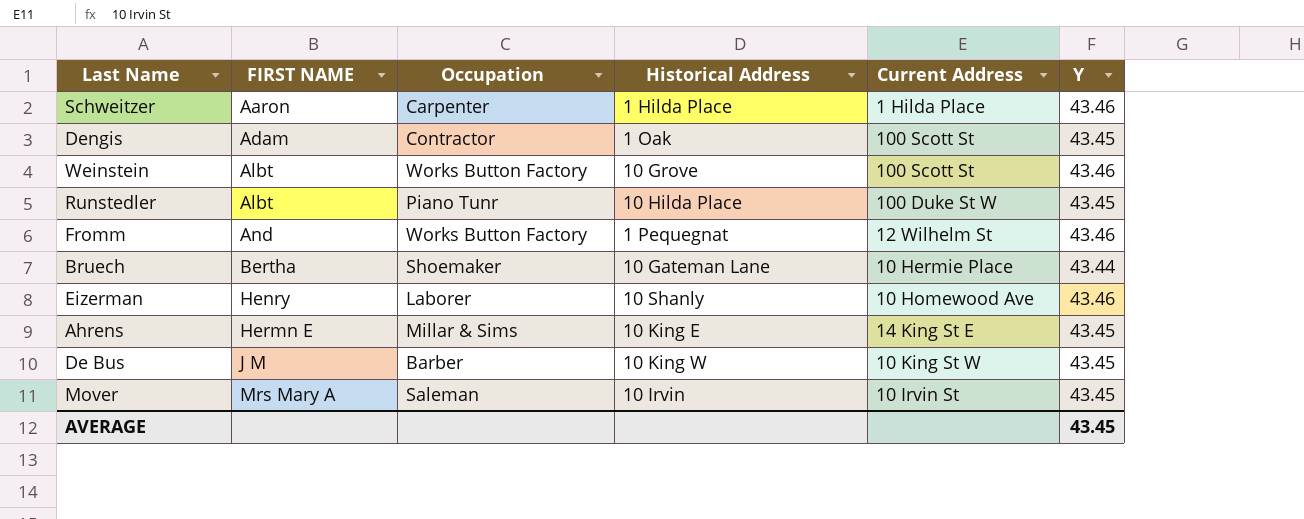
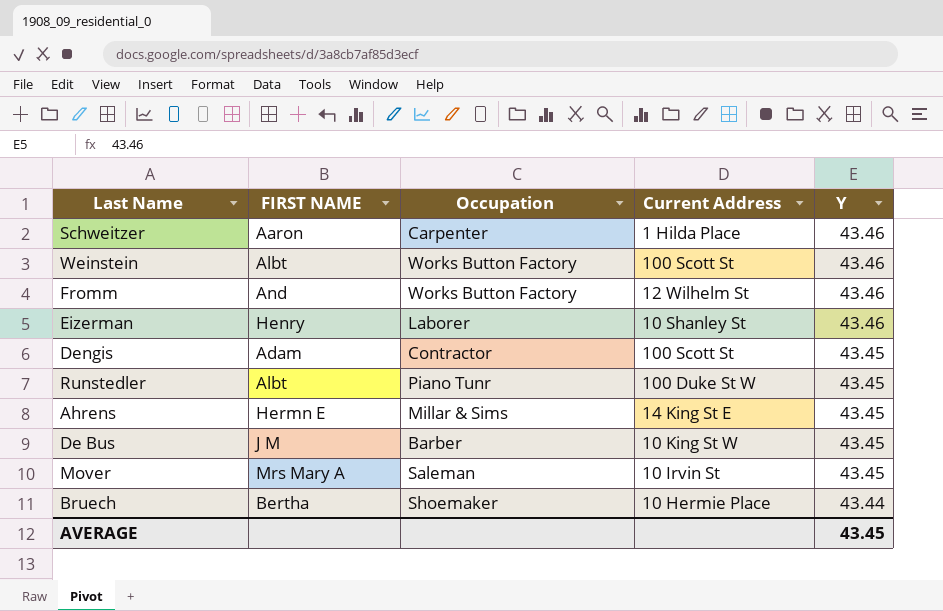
row order: FIRST NAME ascending -> Y descending
column Historical Address | position: 4 -> none
Eizerman | Current Address: 10 Homewood Ave -> 10 Shanley St

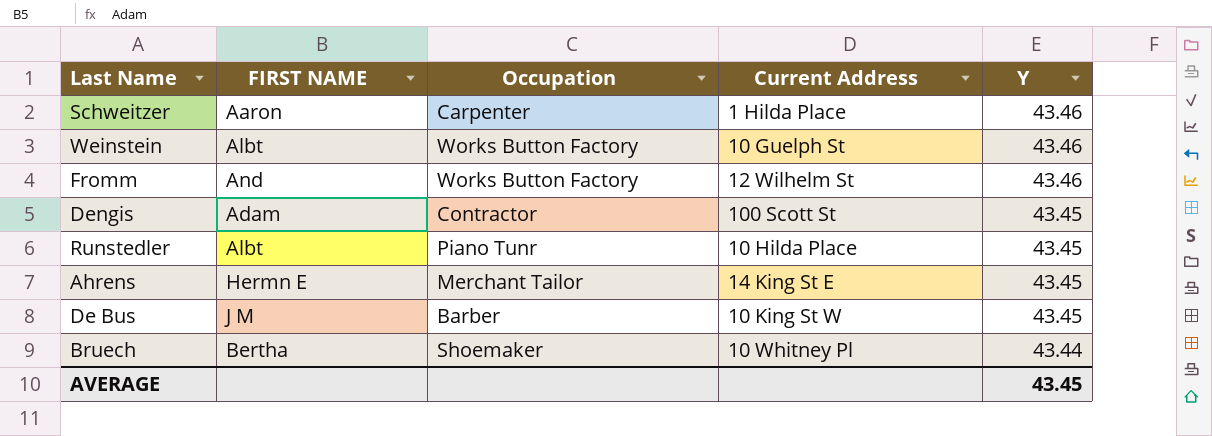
row Eizerman: Henry | Laborer | 10 Shanley St | 43.46 -> none
row Mover: Mrs Mary A | Saleman | 10 Irvin St | 43.45 -> none
Weinstein | Current Address: 100 Scott St -> 10 Guelph St
Runstedler | Current Address: 100 Duke St W -> 10 Hilda Place
Ahrens | Occupation: Millar & Sims -> Merchant Tailor
Bruech | Current Address: 10 Hermie Place -> 10 Whitney Pl

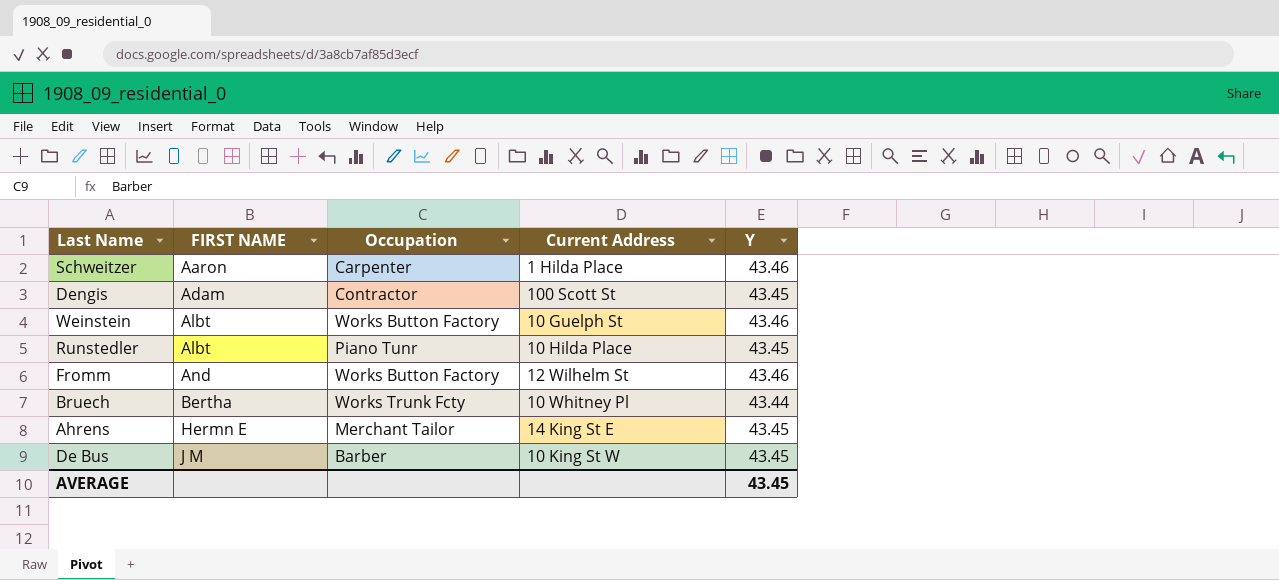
row order: Y descending -> FIRST NAME ascending
Bruech | Occupation: Shoemaker -> Works Trunk Fcty

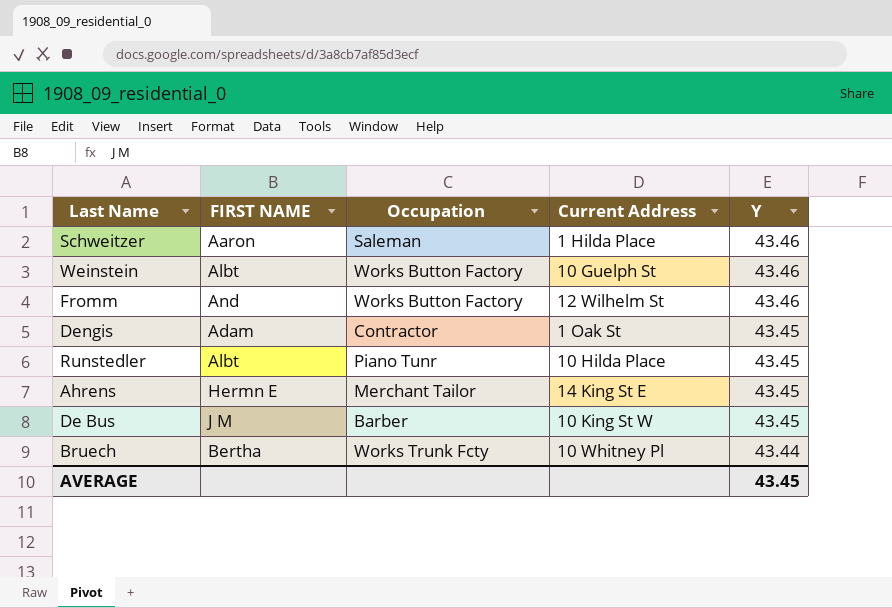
row order: FIRST NAME ascending -> Y descending
Schweitzer | Occupation: Carpenter -> Saleman
Dengis | Current Address: 100 Scott St -> 1 Oak St

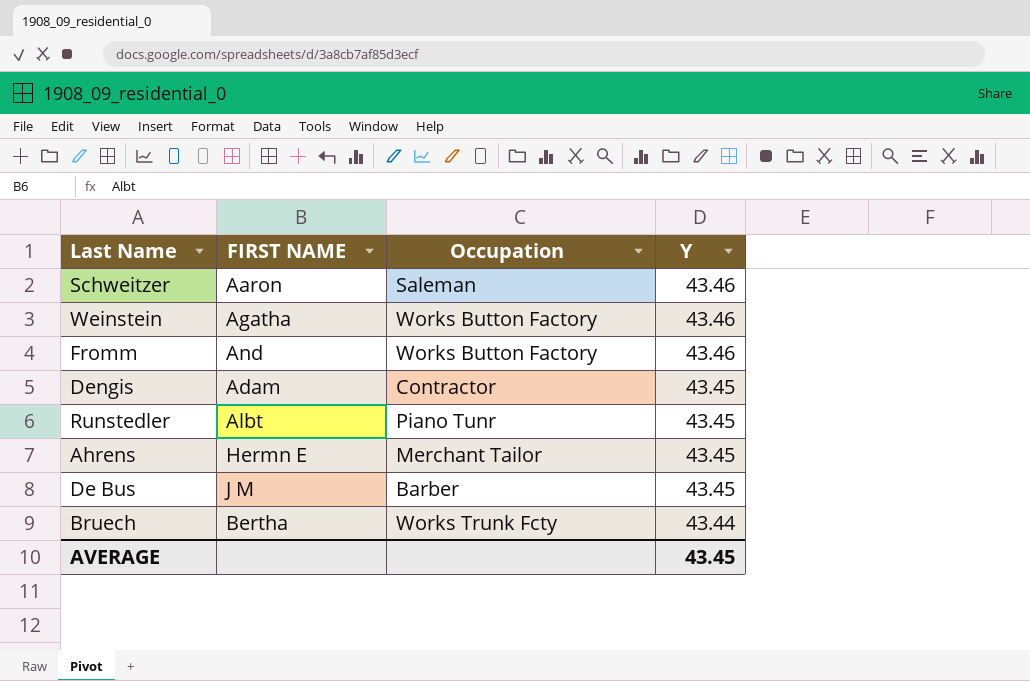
column Current Address | position: 4 -> none
Weinstein | FIRST NAME: Albt -> Agatha

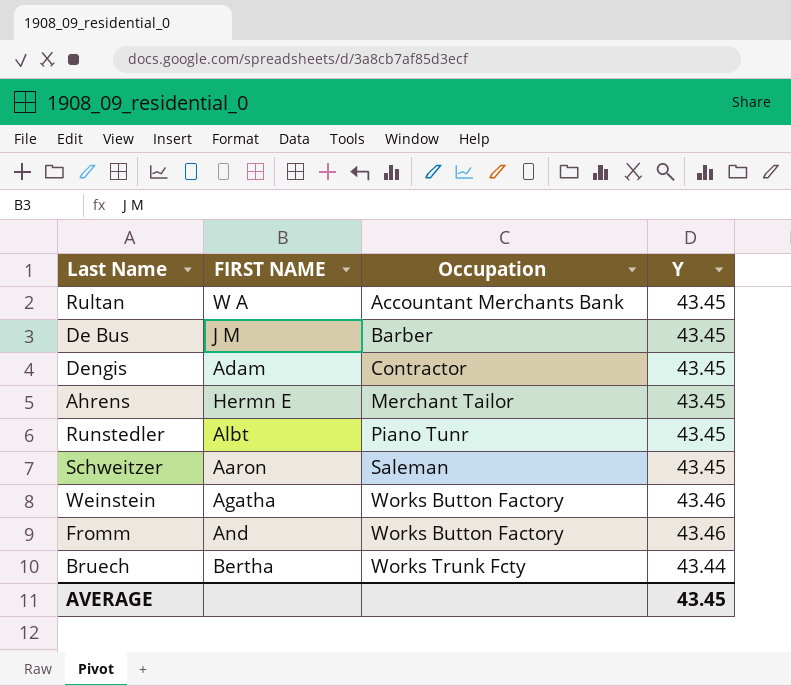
row order: Y descending -> Occupation ascending
row Rultan: none -> W A | Accountant Merchants Bank | 43.45
Schweitzer | Y: 43.46 -> 43.45

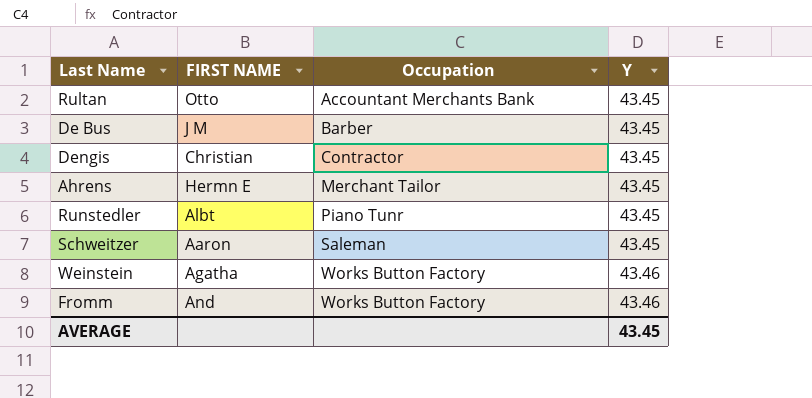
row Bruech: Bertha | Works Trunk Fcty | 43.44 -> none
Rultan | FIRST NAME: W A -> Otto
Dengis | FIRST NAME: Adam -> Christian

